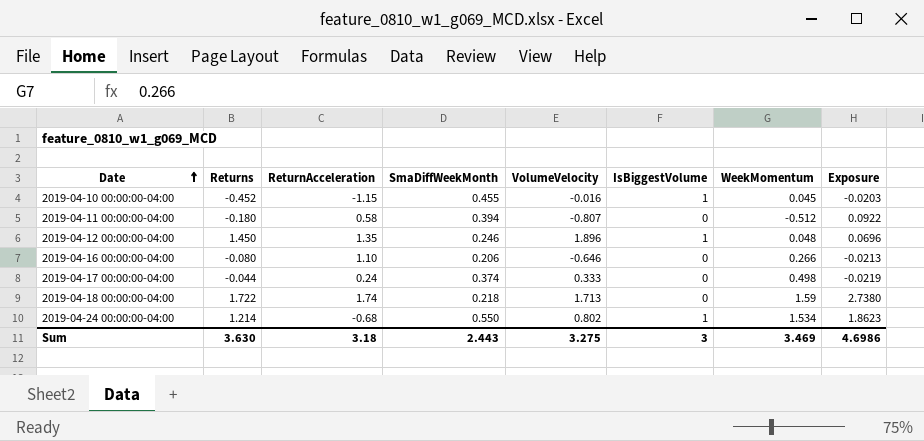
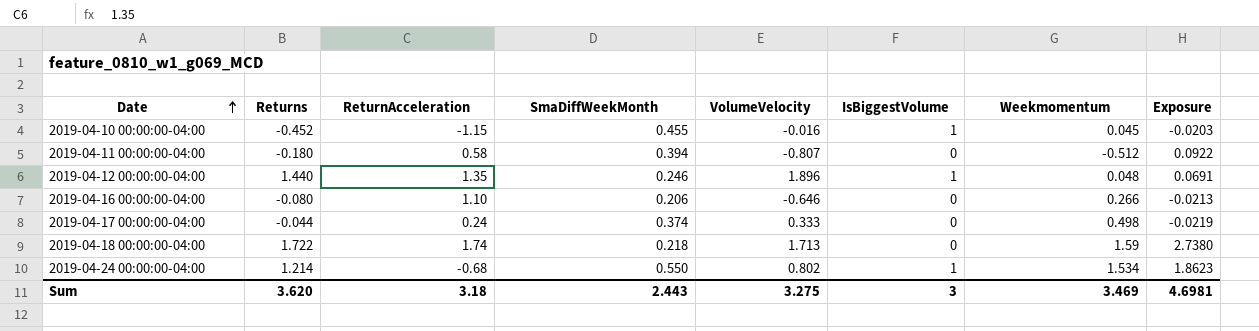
column name: WeekMomentum -> Weekmomentum
2019-04-12 00:00:00-04:00 | Returns: 1.450 -> 1.440
2019-04-12 00:00:00-04:00 | Exposure: 0.0696 -> 0.0691
Sum | Returns: 3.630 -> 3.620
Sum | Exposure: 4.6986 -> 4.6981

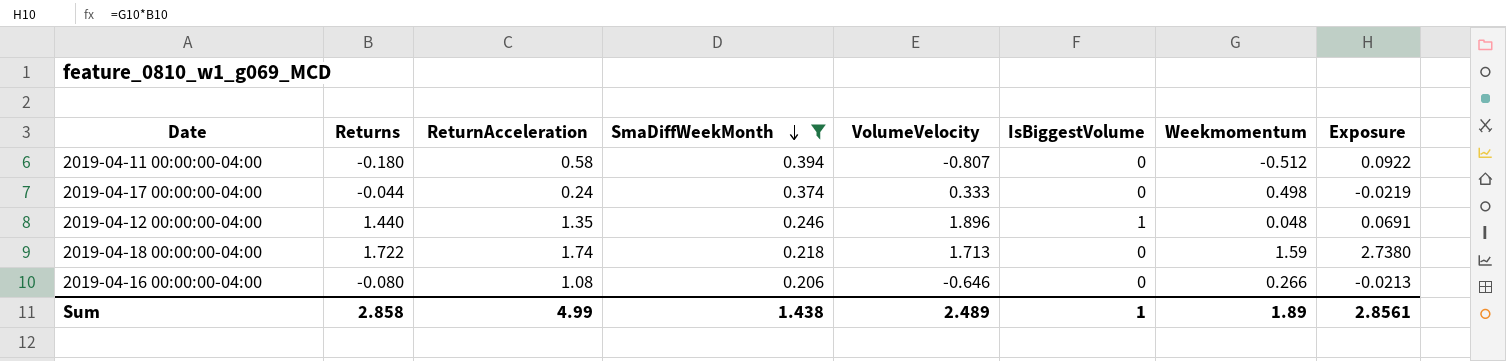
filter: none -> SmaDiffWeekMonth <= 0.394
row order: Date ascending -> SmaDiffWeekMonth descending
2019-04-16 00:00:00-04:00 | ReturnAcceleration: 1.10 -> 1.08
Sum | Returns: 3.620 -> 2.858
Sum | ReturnAcceleration: 3.18 -> 4.99
Sum | SmaDiffWeekMonth: 2.443 -> 1.438
Sum | VolumeVelocity: 3.275 -> 2.489
Sum | IsBiggestVolume: 3 -> 1
Sum | Weekmomentum: 3.469 -> 1.89
Sum | Exposure: 4.6981 -> 2.8561

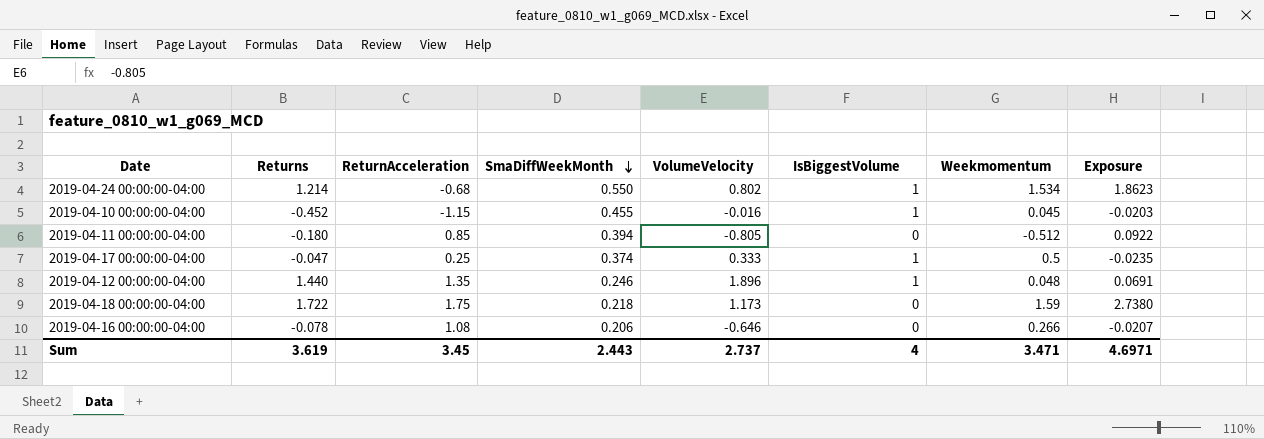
filter: SmaDiffWeekMonth <= 0.394 -> none
2019-04-11 00:00:00-04:00 | ReturnAcceleration: 0.58 -> 0.85
2019-04-11 00:00:00-04:00 | VolumeVelocity: -0.807 -> -0.805
2019-04-17 00:00:00-04:00 | Returns: -0.044 -> -0.047
2019-04-17 00:00:00-04:00 | ReturnAcceleration: 0.24 -> 0.25
2019-04-17 00:00:00-04:00 | IsBiggestVolume: 0 -> 1
2019-04-17 00:00:00-04:00 | Weekmomentum: 0.498 -> 0.5
2019-04-17 00:00:00-04:00 | Exposure: -0.0219 -> -0.0235
2019-04-18 00:00:00-04:00 | ReturnAcceleration: 1.74 -> 1.75
2019-04-18 00:00:00-04:00 | VolumeVelocity: 1.713 -> 1.173
2019-04-16 00:00:00-04:00 | Returns: -0.080 -> -0.078
2019-04-16 00:00:00-04:00 | Exposure: -0.0213 -> -0.0207
Sum | Returns: 2.858 -> 3.619
Sum | ReturnAcceleration: 4.99 -> 3.45
Sum | SmaDiffWeekMonth: 1.438 -> 2.443
Sum | VolumeVelocity: 2.489 -> 2.737
Sum | IsBiggestVolume: 1 -> 4
Sum | Weekmomentum: 1.89 -> 3.471
Sum | Exposure: 2.8561 -> 4.6971

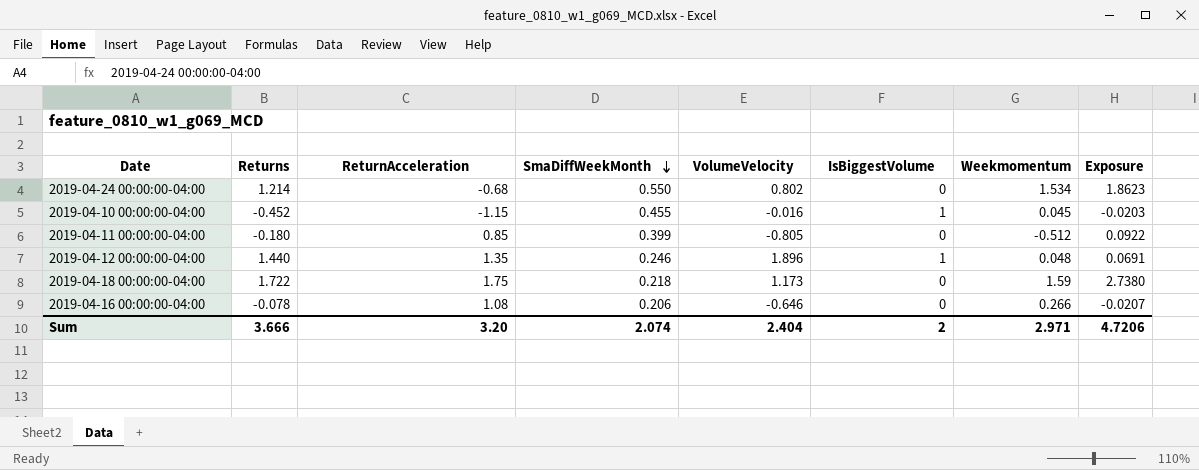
row 2019-04-17 00:00:00-04:00: -0.047 | 0.25 | 0.374 | 0.333 | 1 | 0.5 | -0.0235 -> none
2019-04-24 00:00:00-04:00 | IsBiggestVolume: 1 -> 0
2019-04-11 00:00:00-04:00 | SmaDiffWeekMonth: 0.394 -> 0.399
Sum | Returns: 3.619 -> 3.666
Sum | ReturnAcceleration: 3.45 -> 3.20
Sum | SmaDiffWeekMonth: 2.443 -> 2.074
Sum | VolumeVelocity: 2.737 -> 2.404
Sum | IsBiggestVolume: 4 -> 2
Sum | Weekmomentum: 3.471 -> 2.971
Sum | Exposure: 4.6971 -> 4.7206

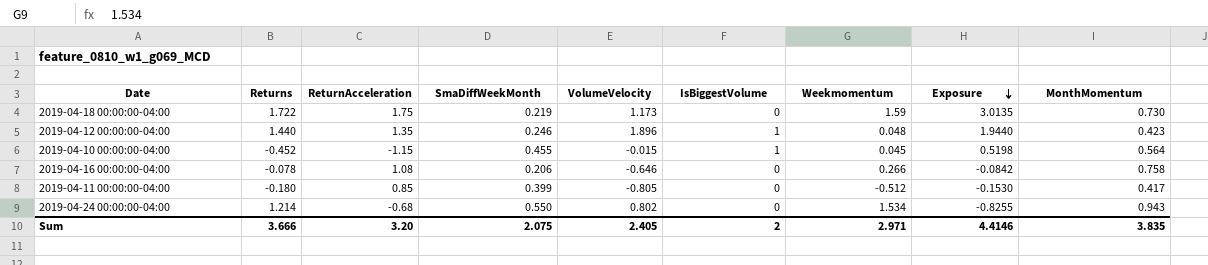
row order: SmaDiffWeekMonth descending -> Exposure descending
column Exposure | formula: [Returns] * [Weekmomentum] -> [Returns] * [ReturnAcceleration]
column MonthMomentum | position: none -> 9
2019-04-18 00:00:00-04:00 | SmaDiffWeekMonth: 0.218 -> 0.219
2019-04-10 00:00:00-04:00 | VolumeVelocity: -0.016 -> -0.015
Sum | SmaDiffWeekMonth: 2.074 -> 2.075
Sum | VolumeVelocity: 2.404 -> 2.405
Sum | Exposure: 4.7206 -> 4.4146

